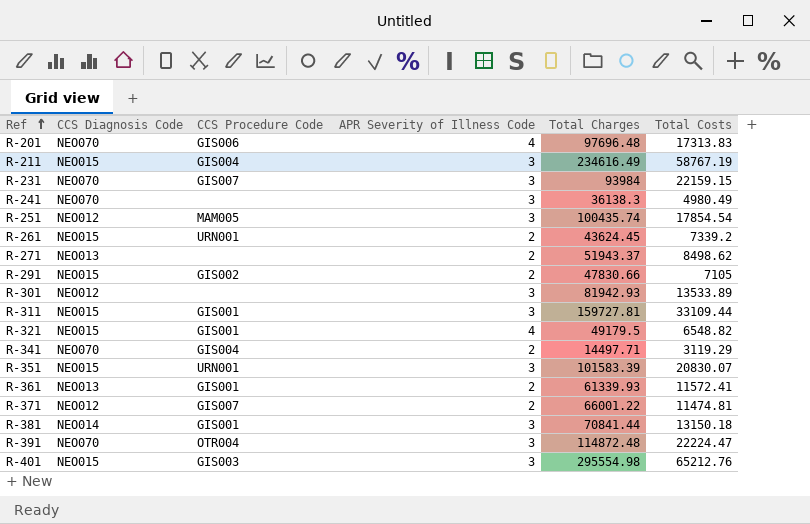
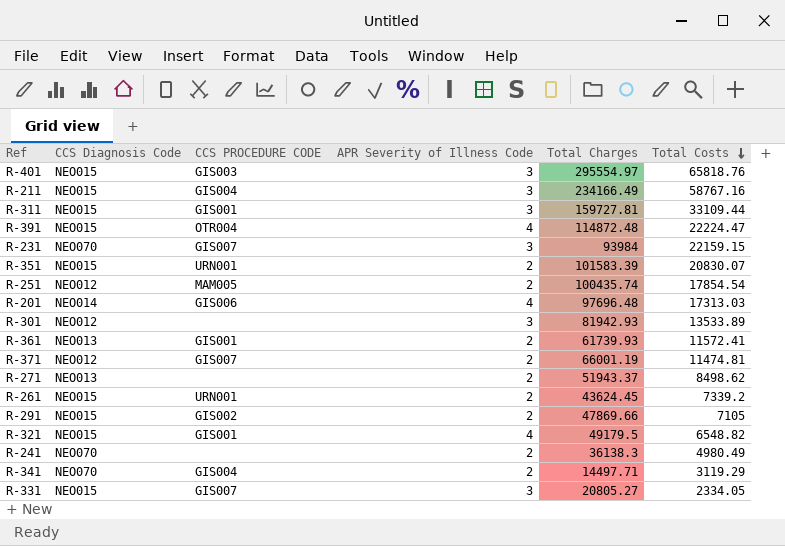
row order: Ref ascending -> Total Costs descending
column name: CCS Procedure Code -> CCS PROCEDURE CODE
row R-381: NEO014 | GIS001 | 3 | 70841.44 | 13150.18 -> none
R-401 | Total Charges: 295554.98 -> 295554.97
R-401 | Total Costs: 65212.76 -> 65818.76
R-211 | Total Charges: 234616.49 -> 234166.49
R-211 | Total Costs: 58767.19 -> 58767.16
R-391 | CCS Diagnosis Code: NEO070 -> NEO015
R-391 | APR Severity of Illness Code: 3 -> 4
R-351 | APR Severity of Illness Code: 3 -> 2
R-251 | APR Severity of Illness Code: 3 -> 2
R-201 | CCS Diagnosis Code: NEO070 -> NEO014
R-201 | Total Costs: 17313.83 -> 17313.03
R-361 | Total Charges: 61339.93 -> 61739.93
R-371 | Total Charges: 66001.22 -> 66001.19
R-291 | Total Charges: 47830.66 -> 47869.66
R-241 | APR Severity of Illness Code: 3 -> 2
row R-331: none -> NEO015 | GIS007 | 3 | 20805.27 | 2334.05

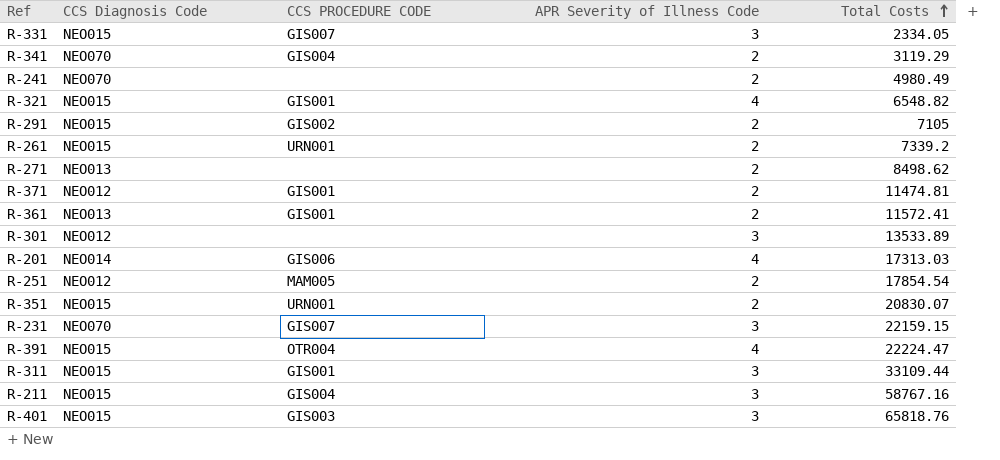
row order: Total Costs descending -> Total Costs ascending
column Total Charges | position: 5 -> none
R-371 | CCS PROCEDURE CODE: GIS007 -> GIS001

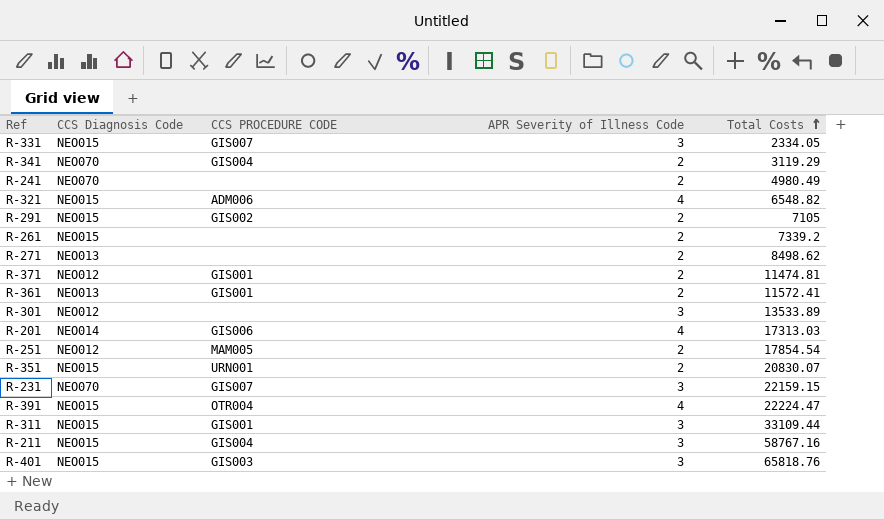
R-321 | CCS PROCEDURE CODE: GIS001 -> ADM006
R-261 | CCS PROCEDURE CODE: URN001 -> none

